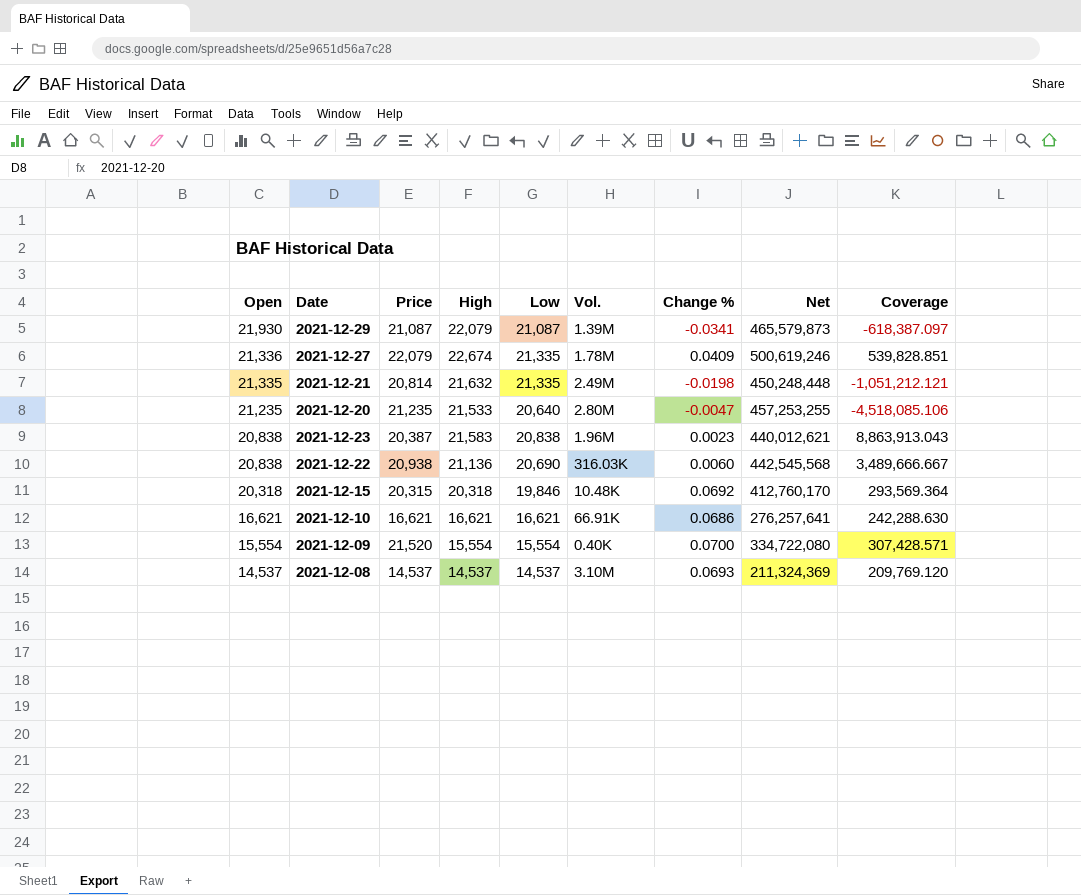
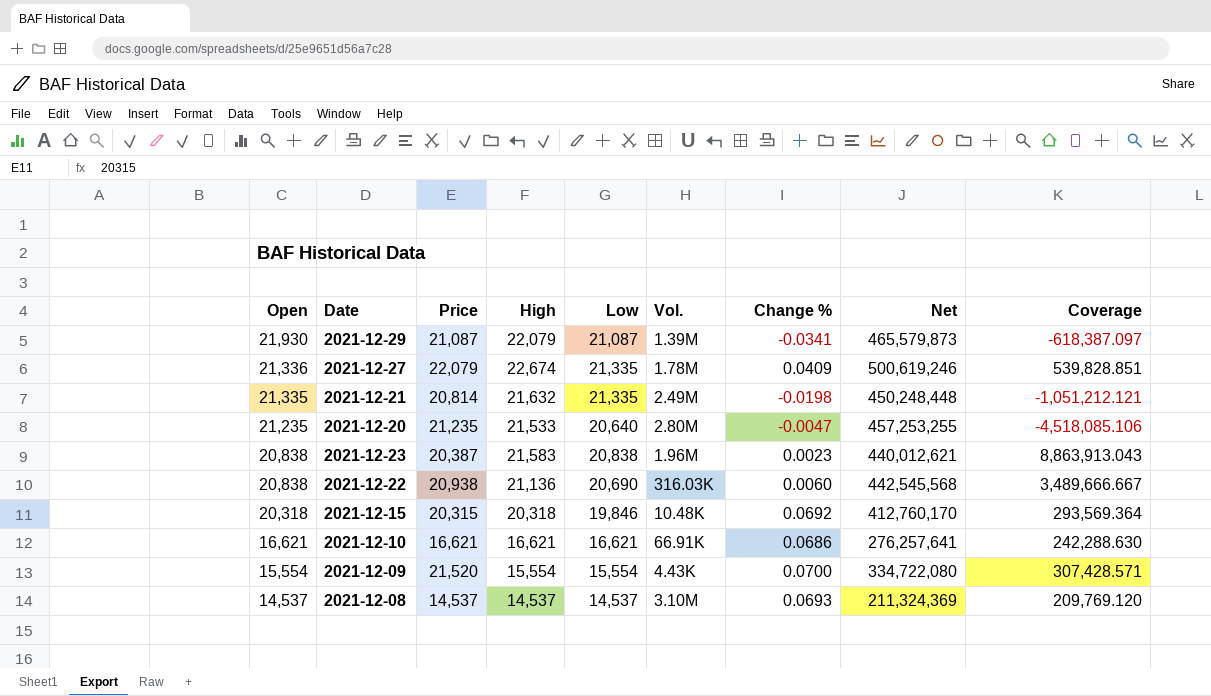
2021-12-09 | Vol.: 0.40K -> 4.43K

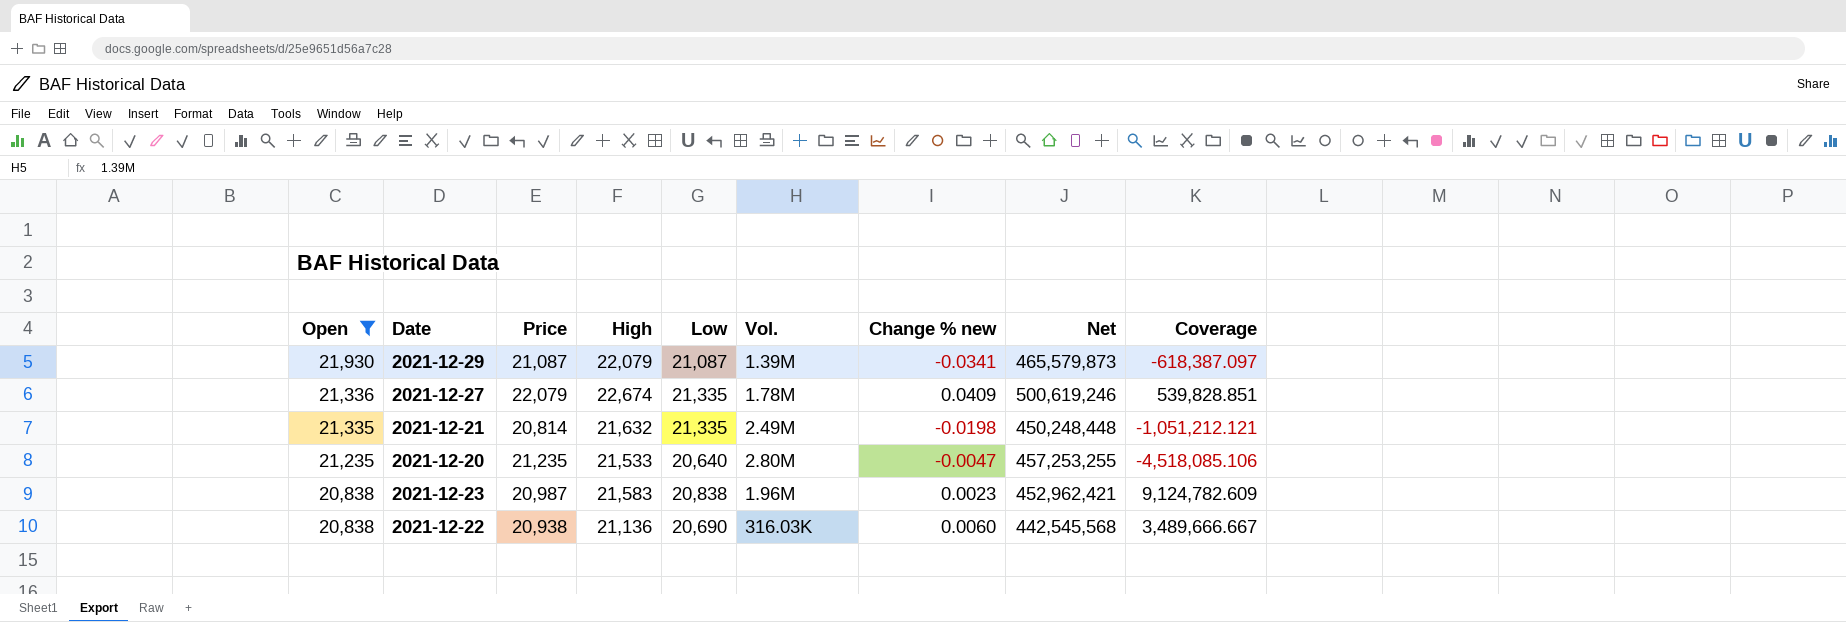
filter: none -> Open >= 20,838
column name: Change % -> Change % new
2021-12-23 | Price: 20,387 -> 20,987
2021-12-23 | Net: 440,012,621 -> 452,962,421
2021-12-23 | Coverage: 8,863,913.043 -> 9,124,782.609

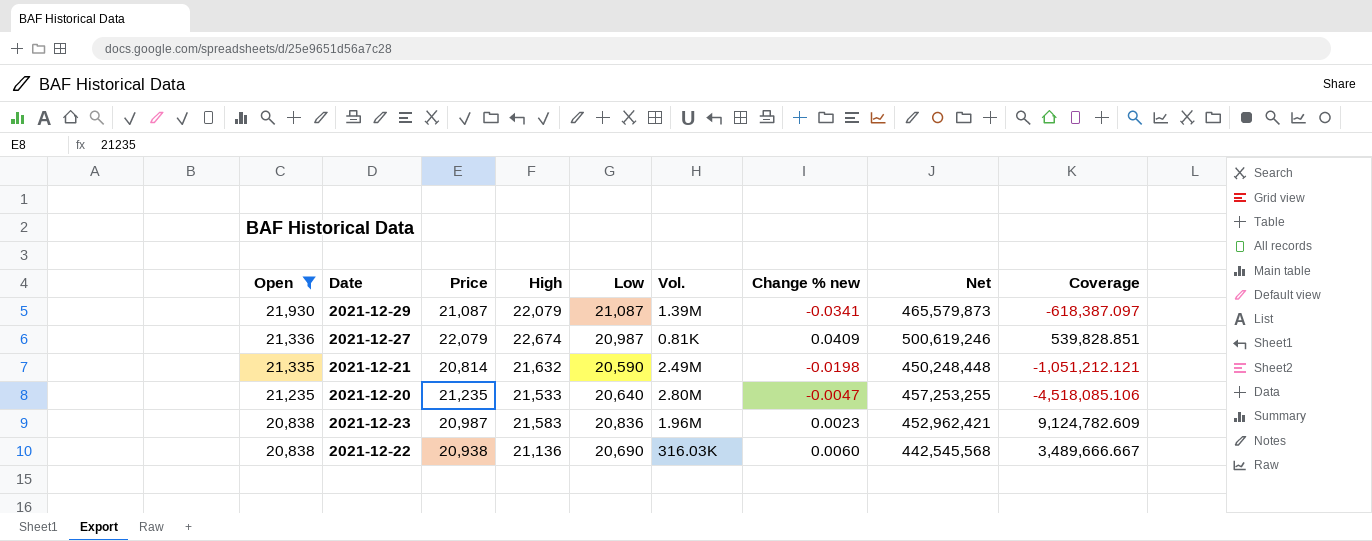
2021-12-27 | Low: 21,335 -> 20,987
2021-12-27 | Vol.: 1.78M -> 0.81K
2021-12-21 | Low: 21,335 -> 20,590
2021-12-23 | Low: 20,838 -> 20,836

